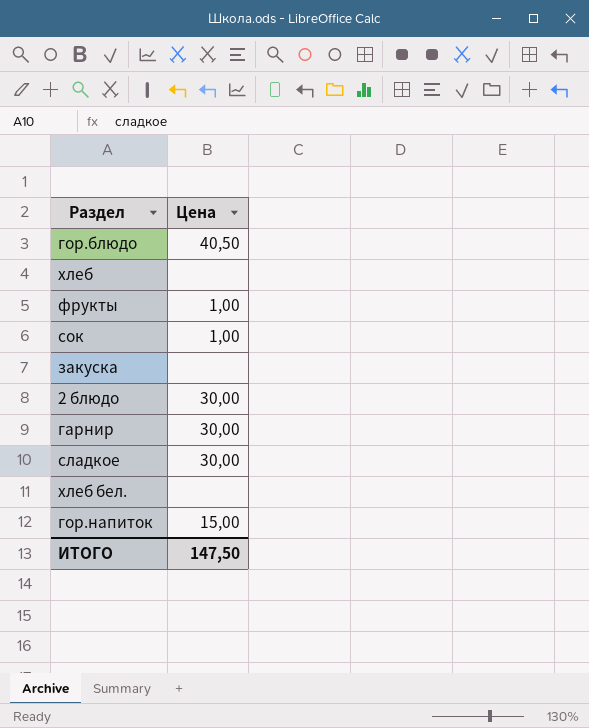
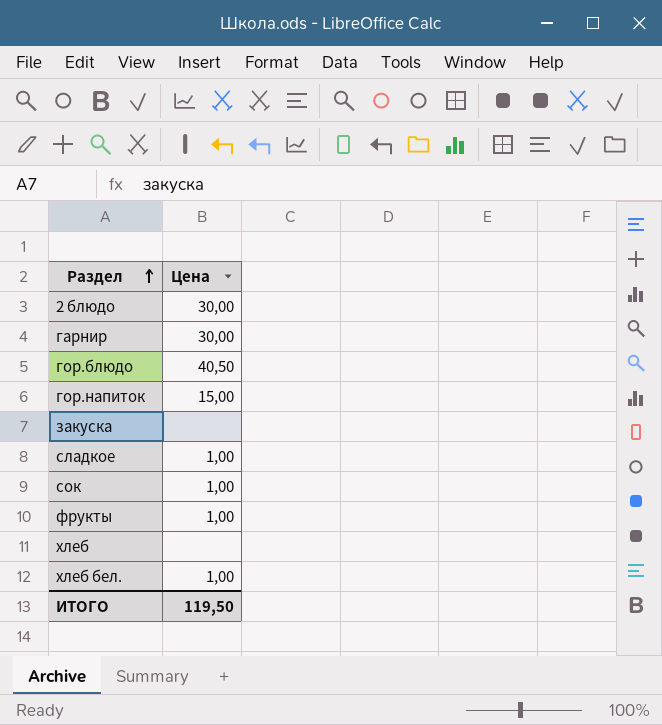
row order: none -> Раздел ascending
сладкое | Цена: 30,00 -> 1,00
хлеб бел. | Цена: none -> 1,00
ИТОГО | Цена: 147,50 -> 119,50

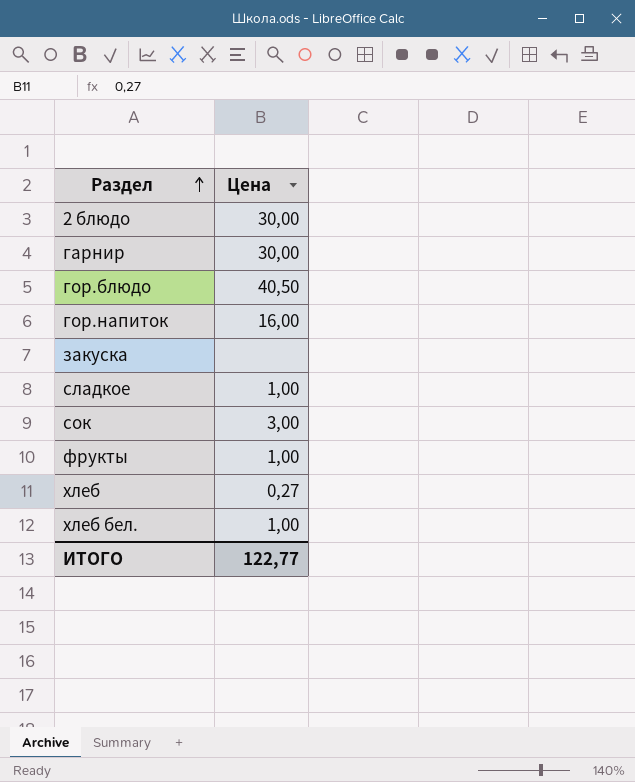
гор.напиток | Цена: 15,00 -> 16,00
сок | Цена: 1,00 -> 3,00
хлеб | Цена: none -> 0,27
ИТОГО | Цена: 119,50 -> 122,77

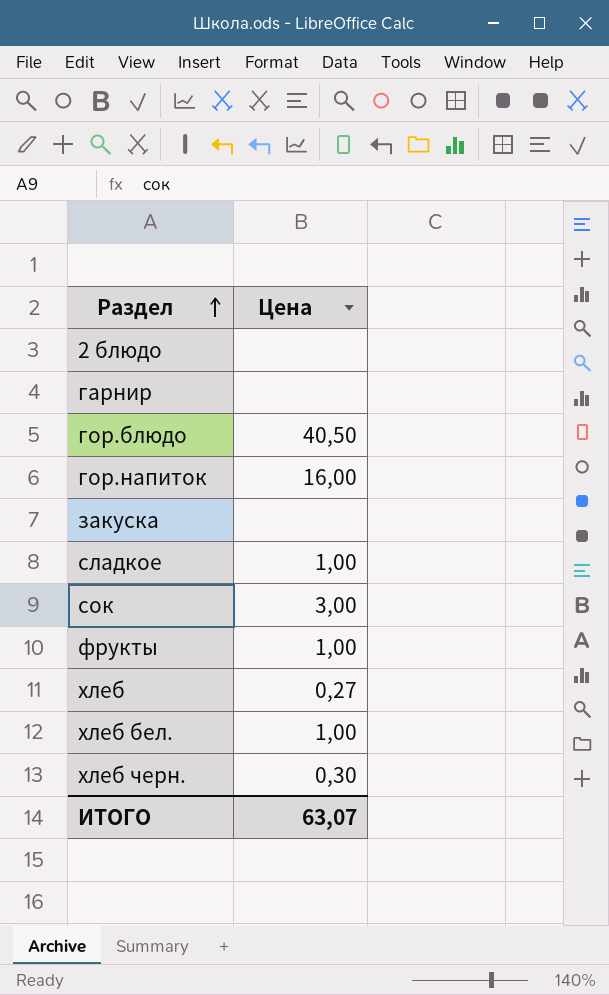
2 блюдо | Цена: 30,00 -> none
гарнир | Цена: 30,00 -> none
row хлеб черн.: none -> 0,30
ИТОГО | Цена: 122,77 -> 63,07

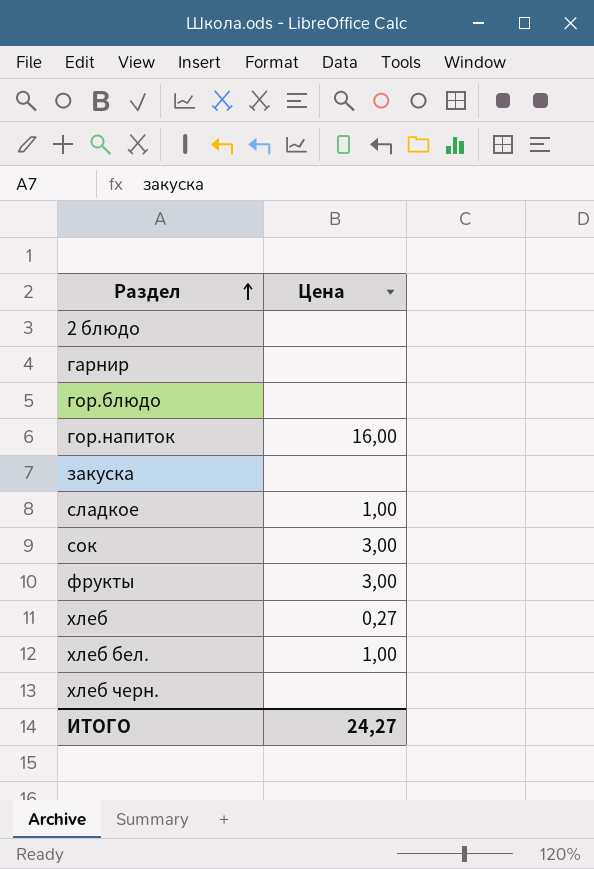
гор.блюдо | Цена: 40,50 -> none
фрукты | Цена: 1,00 -> 3,00
хлеб черн. | Цена: 0,30 -> none
ИТОГО | Цена: 63,07 -> 24,27

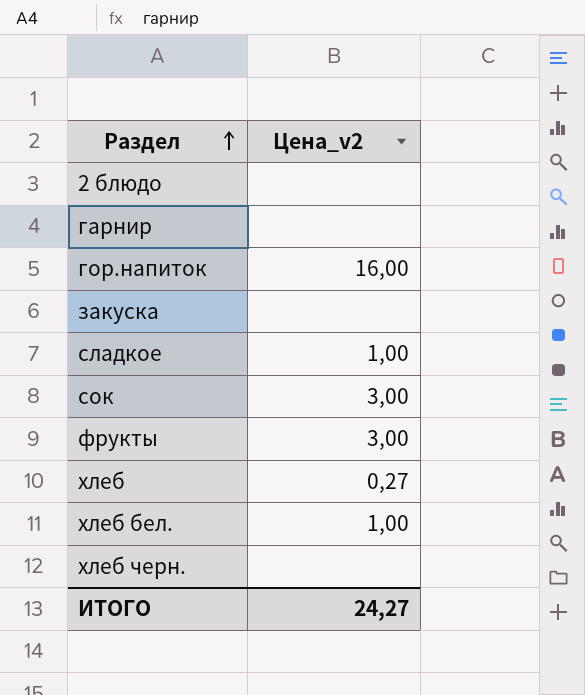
column name: Цена -> Цена_v2
row гор.блюдо: none -> none

